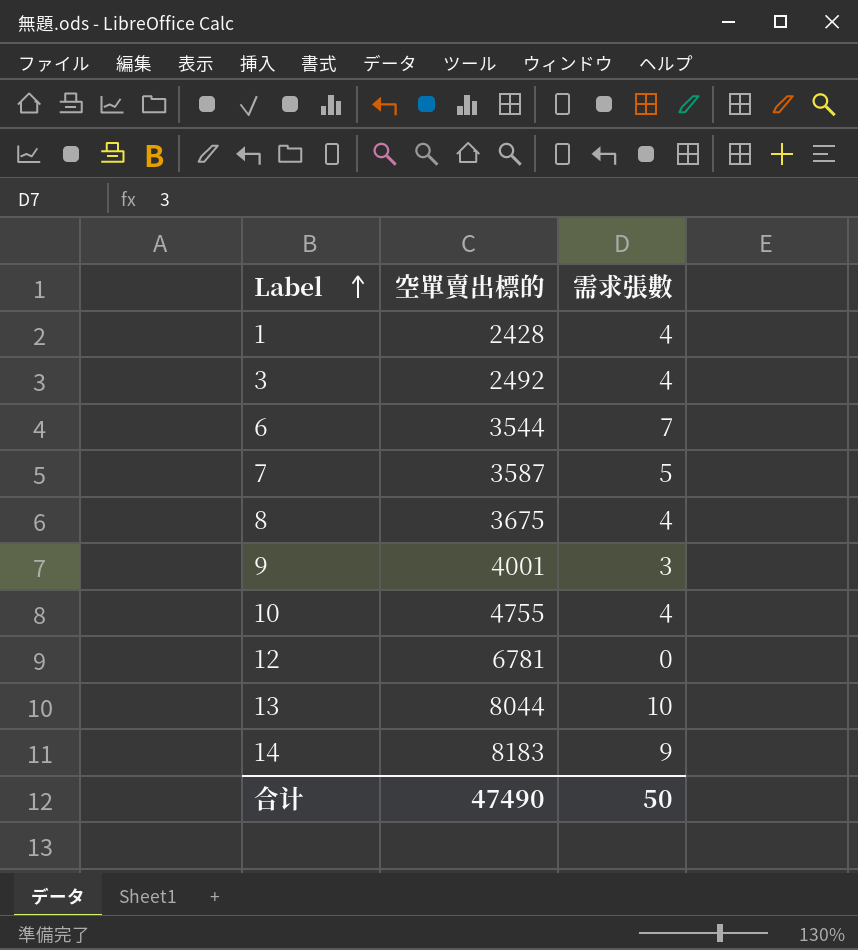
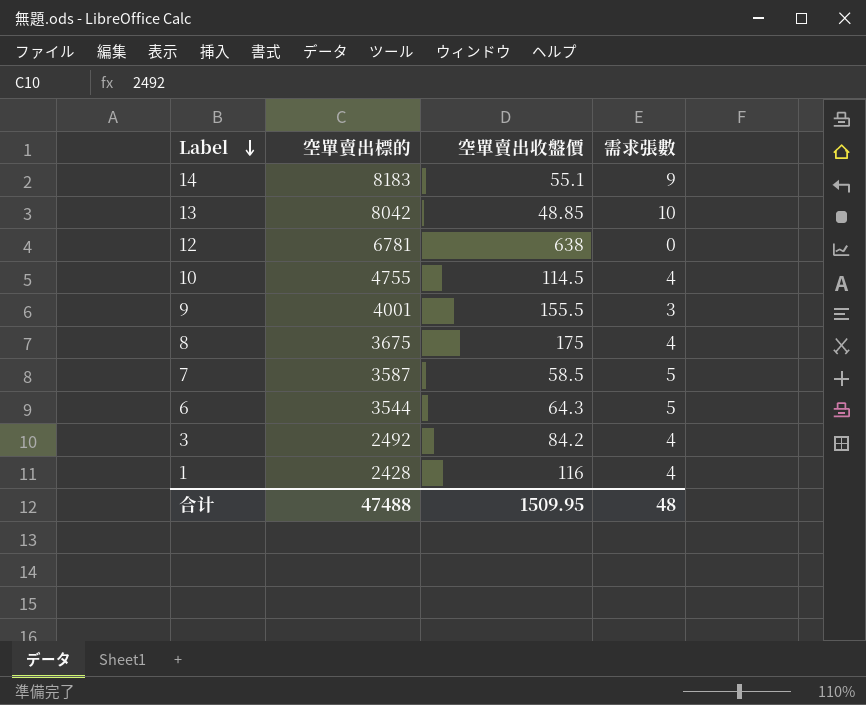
row order: Label ascending -> Label descending
column 空單賣出收盤價 | position: none -> 3
13 | 空單賣出標的: 8044 -> 8042
6 | 需求張數: 7 -> 5
合计 | 空單賣出標的: 47490 -> 47488
合计 | 需求張數: 50 -> 48

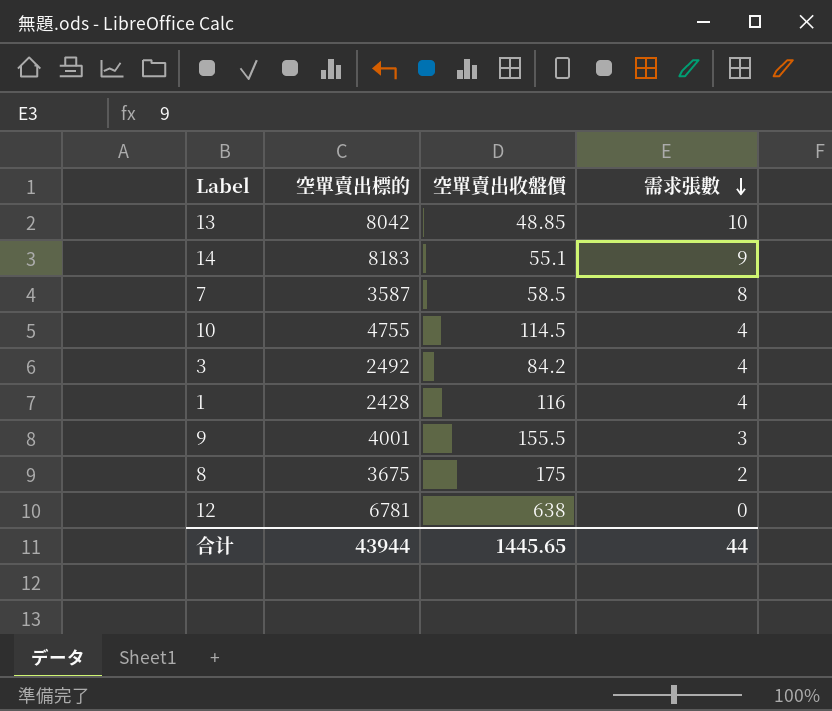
row order: Label descending -> 需求張數 descending
row 6: 3544 | 64.3 | 5 -> none
7 | 需求張數: 5 -> 8
8 | 需求張數: 4 -> 2
合计 | 空單賣出標的: 47488 -> 43944
合计 | 空單賣出收盤價: 1509.95 -> 1445.65
合计 | 需求張數: 48 -> 44

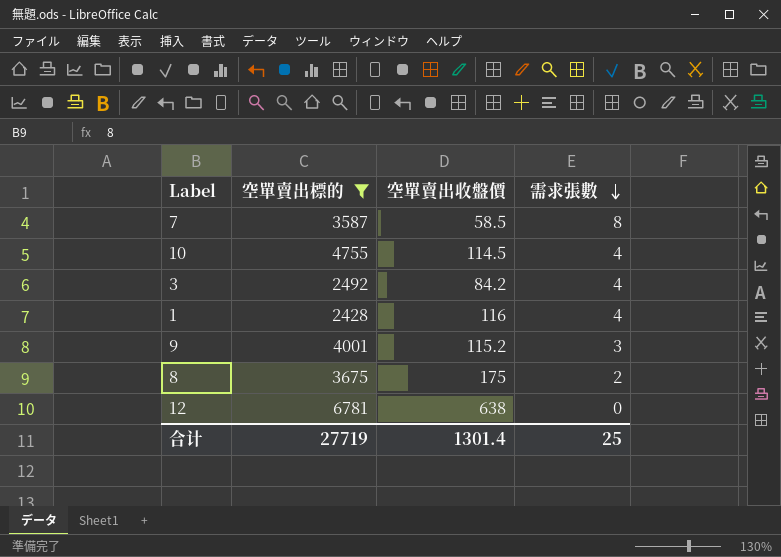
filter: none -> 空單賣出標的 <= 6781
9 | 空單賣出收盤價: 155.5 -> 115.2
合计 | 空單賣出標的: 43944 -> 27719
合计 | 空單賣出收盤價: 1445.65 -> 1301.4
合计 | 需求張數: 44 -> 25

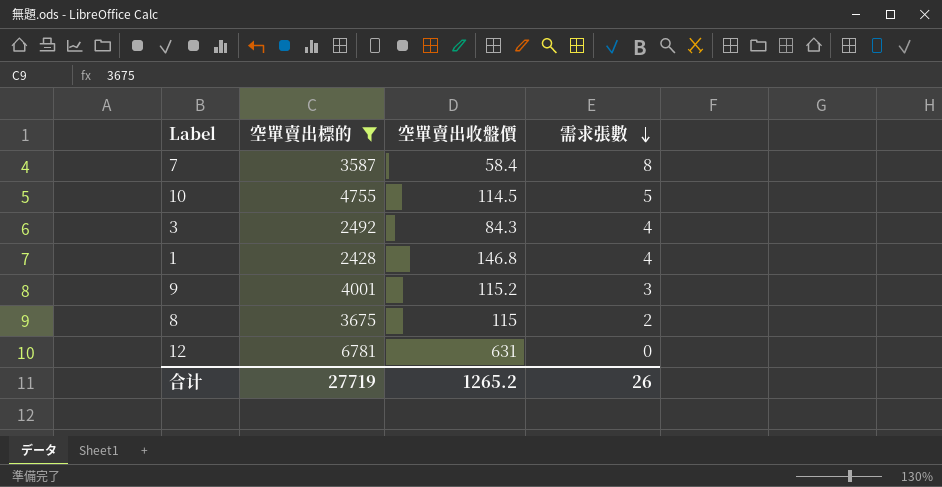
7 | 空單賣出收盤價: 58.5 -> 58.4
10 | 需求張數: 4 -> 5
3 | 空單賣出收盤價: 84.2 -> 84.3
1 | 空單賣出收盤價: 116 -> 146.8
8 | 空單賣出收盤價: 175 -> 115
12 | 空單賣出收盤價: 638 -> 631
合计 | 空單賣出收盤價: 1301.4 -> 1265.2
合计 | 需求張數: 25 -> 26

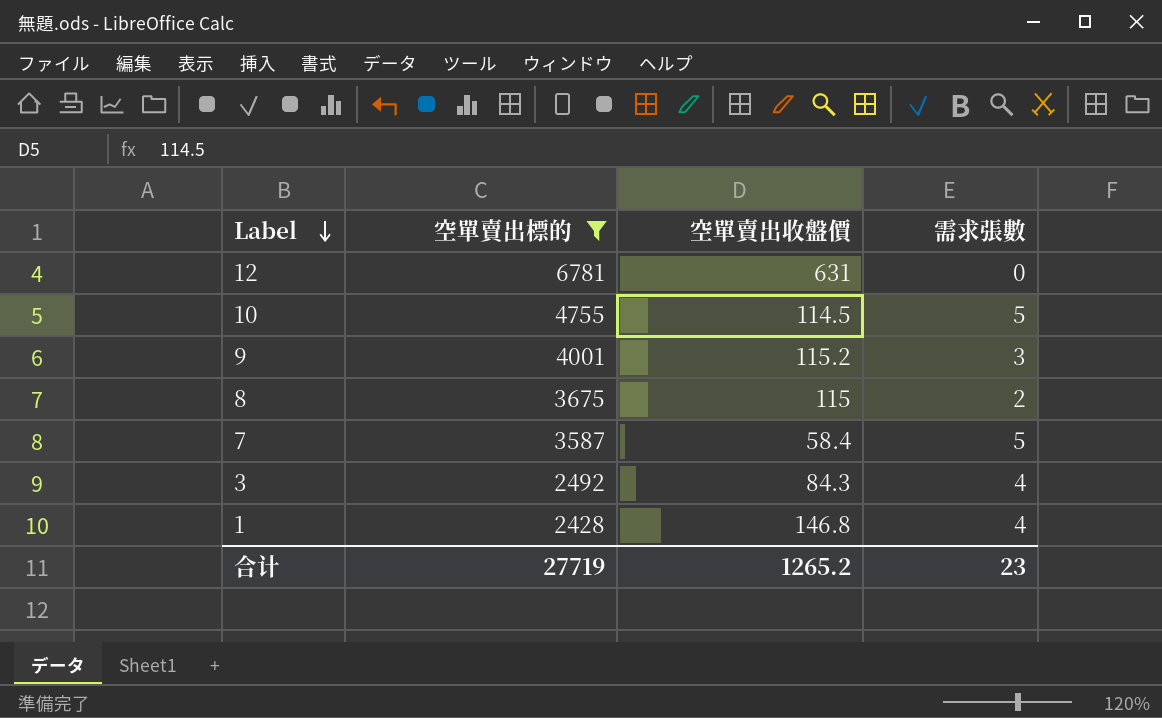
row order: 需求張數 descending -> Label descending
7 | 需求張數: 8 -> 5
合计 | 需求張數: 26 -> 23

